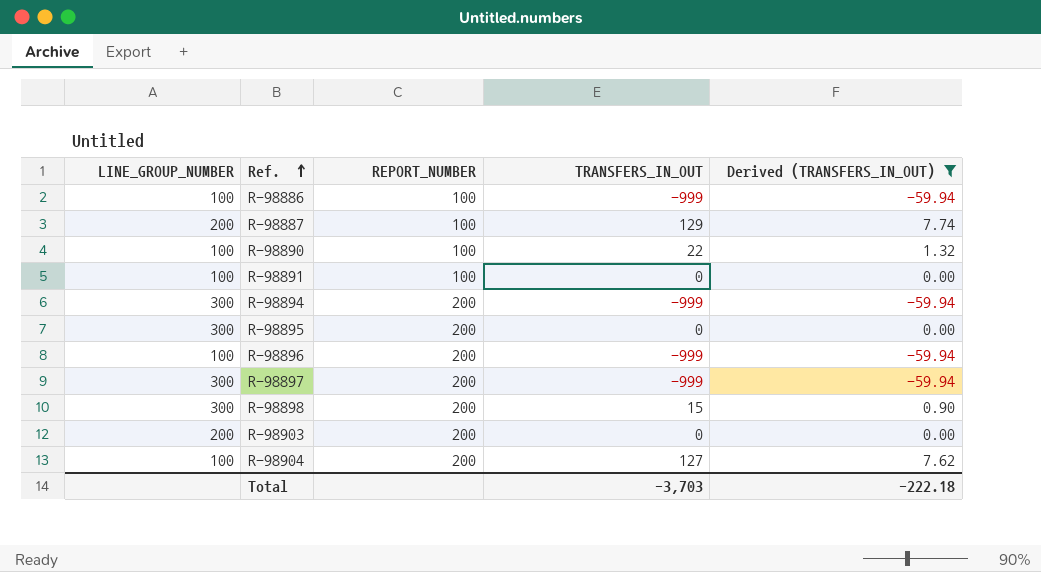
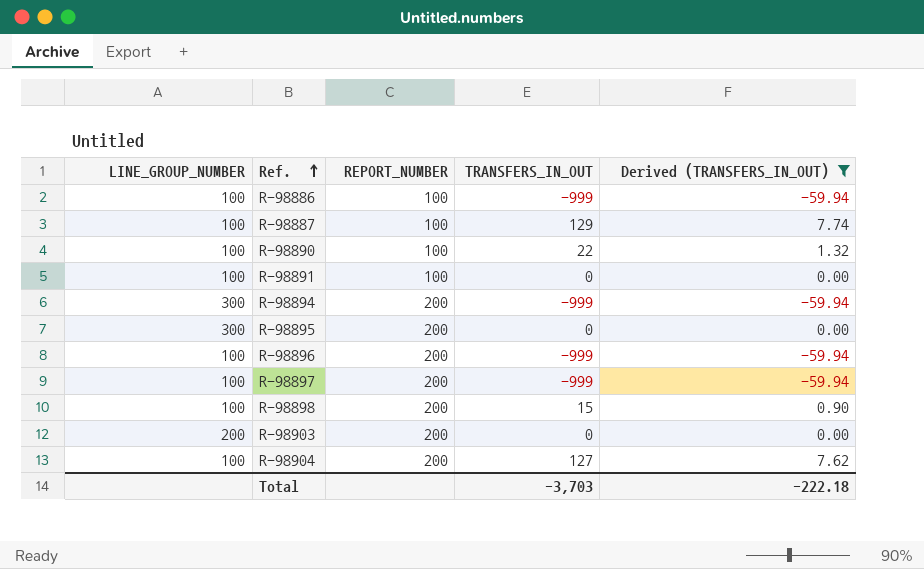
R-98887 | LINE_GROUP_NUMBER: 200 -> 100
R-98897 | LINE_GROUP_NUMBER: 300 -> 100
R-98898 | LINE_GROUP_NUMBER: 300 -> 100

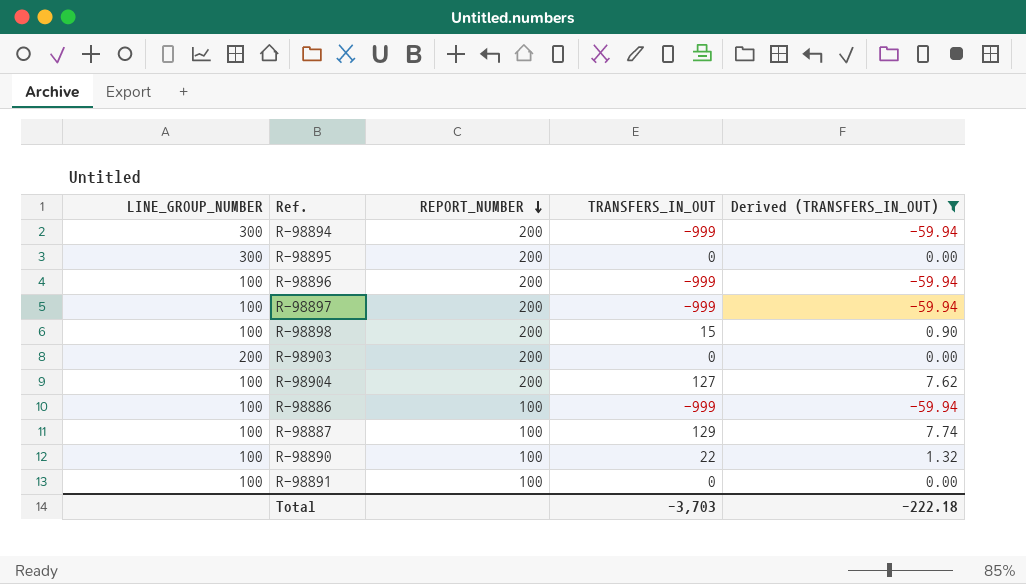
row order: Ref. ascending -> REPORT_NUMBER descending

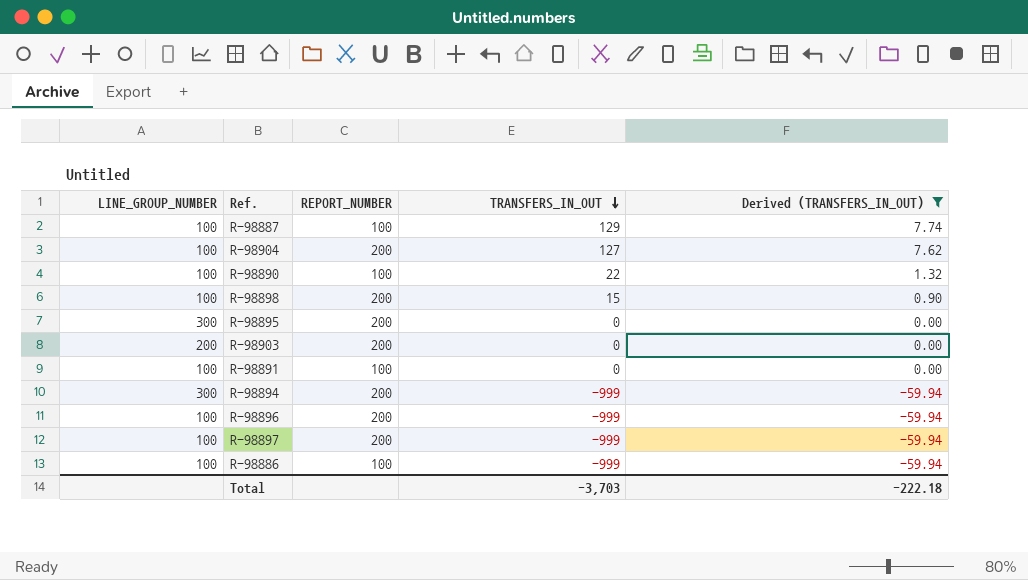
row order: REPORT_NUMBER descending -> TRANSFERS_IN_OUT descending

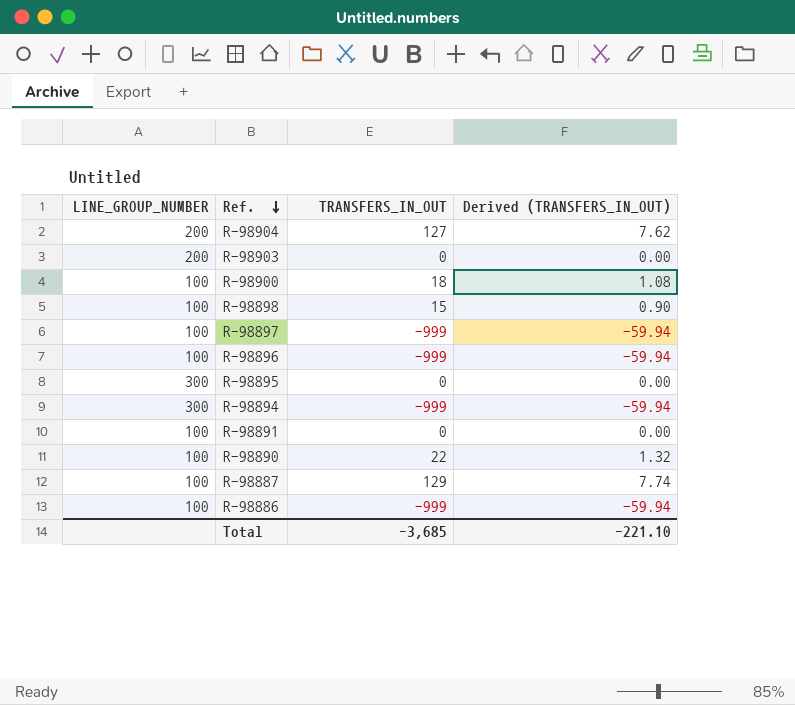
filter: Derived (TRANSFERS_IN_OUT) != 1.08 -> none
row order: TRANSFERS_IN_OUT descending -> Ref. descending
column REPORT_NUMBER | position: 3 -> none
R-98904 | LINE_GROUP_NUMBER: 100 -> 200
Total | TRANSFERS_IN_OUT: -3,703 -> -3,685
Total | Derived (TRANSFERS_IN_OUT): -222.18 -> -221.10

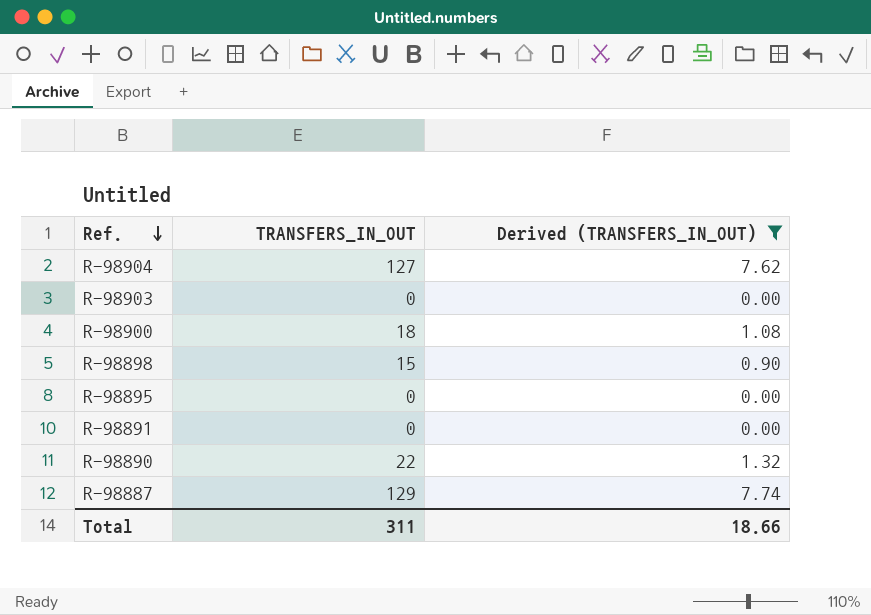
filter: none -> Derived (TRANSFERS_IN_OUT) != -59.94
column LINE_GROUP_NUMBER | position: 1 -> none
Total | TRANSFERS_IN_OUT: -3,685 -> 311
Total | Derived (TRANSFERS_IN_OUT): -221.10 -> 18.66

